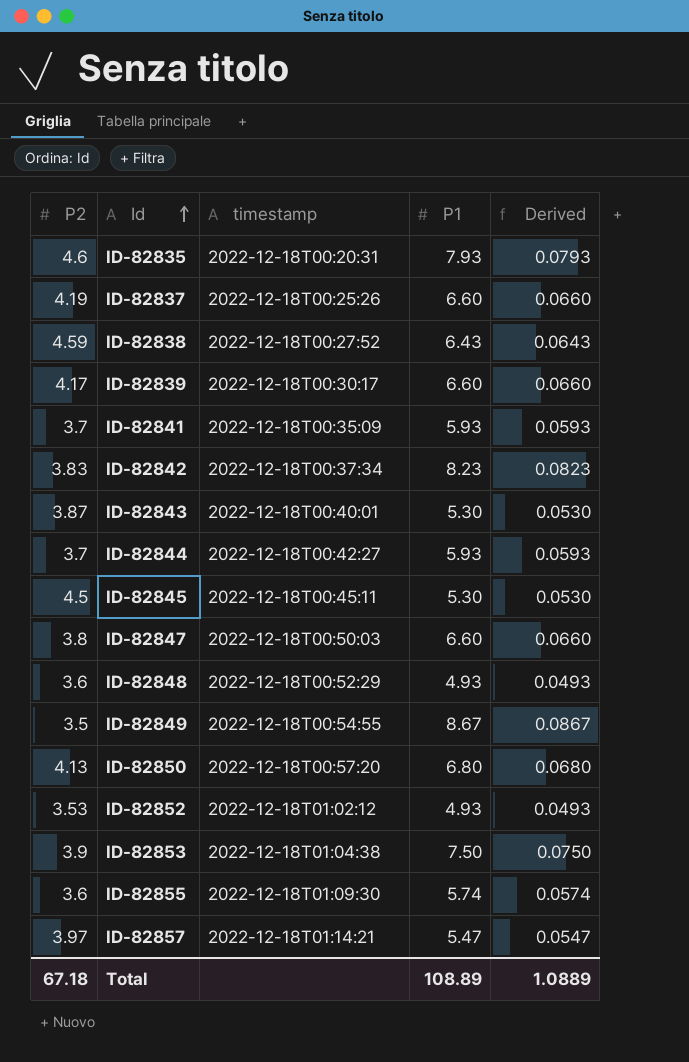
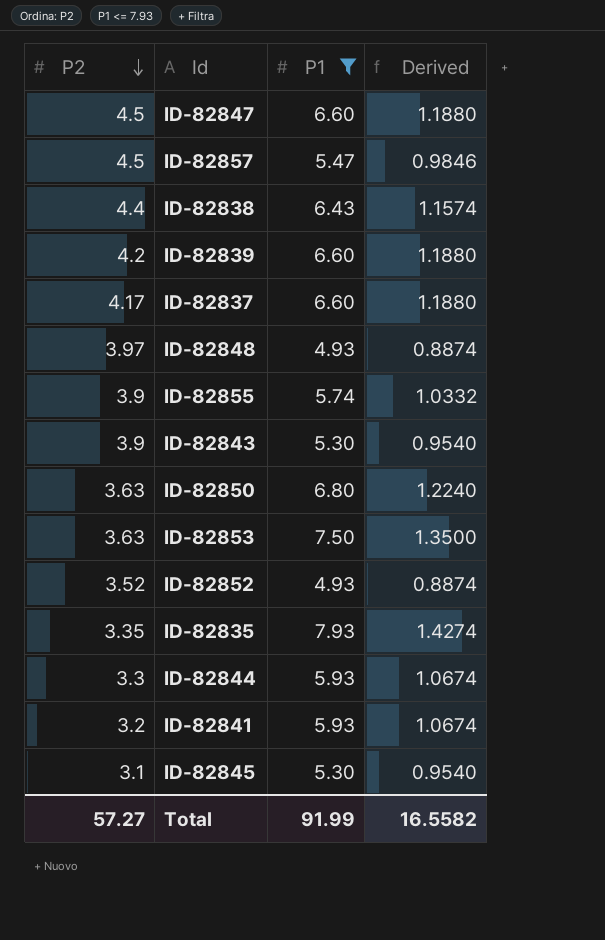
filter: none -> P1 <= 7.93
row order: Id ascending -> P2 descending
column timestamp | position: 3 -> none
column Derived | formula: [P1] * 0.01 -> [P1] * 0.18
ID-82847 | P2: 3.8 -> 4.5
ID-82857 | P2: 3.97 -> 4.5
ID-82838 | P2: 4.59 -> 4.4
ID-82839 | P2: 4.17 -> 4.2
ID-82837 | P2: 4.19 -> 4.17
ID-82848 | P2: 3.6 -> 3.97
ID-82855 | P2: 3.6 -> 3.9
ID-82843 | P2: 3.87 -> 3.9
ID-82850 | P2: 4.13 -> 3.63
ID-82853 | P2: 3.9 -> 3.63
ID-82852 | P2: 3.53 -> 3.52
ID-82835 | P2: 4.6 -> 3.35
ID-82844 | P2: 3.7 -> 3.3
ID-82841 | P2: 3.7 -> 3.2
ID-82845 | P2: 4.5 -> 3.1
Total | P2: 67.18 -> 57.27
Total | P1: 108.89 -> 91.99
Total | Derived: 1.0889 -> 16.5582

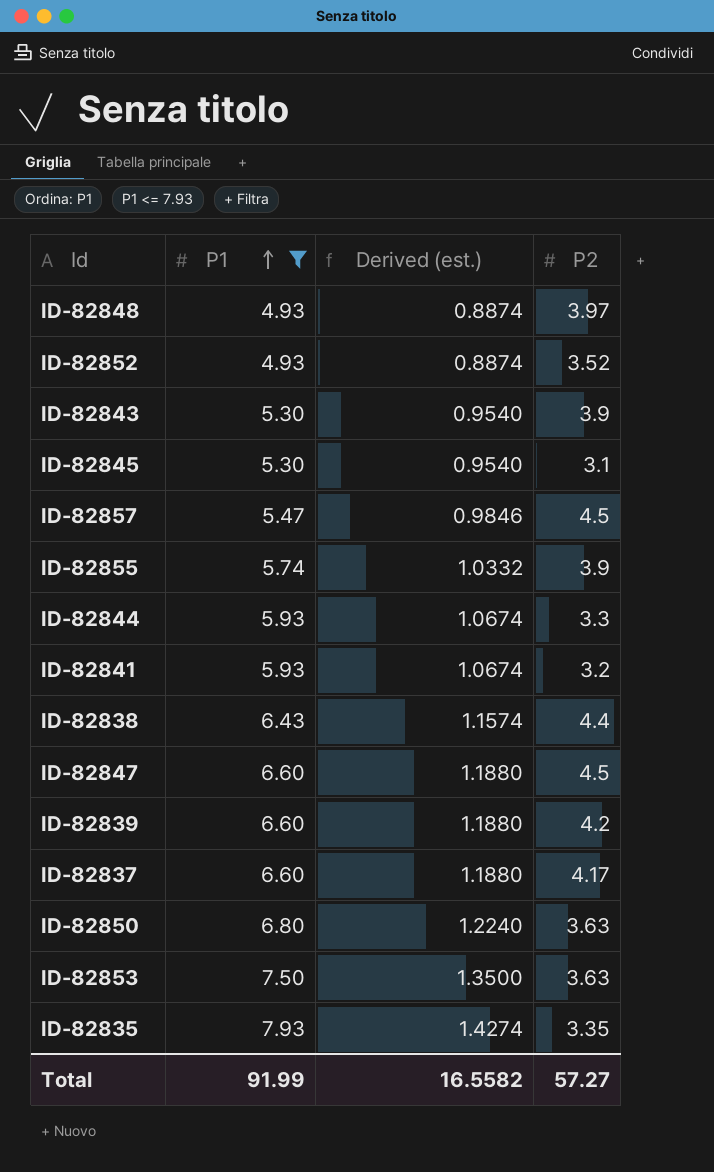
row order: P2 descending -> P1 ascending
column name: Derived -> Derived (est.)
column P2 | position: 1 -> 4

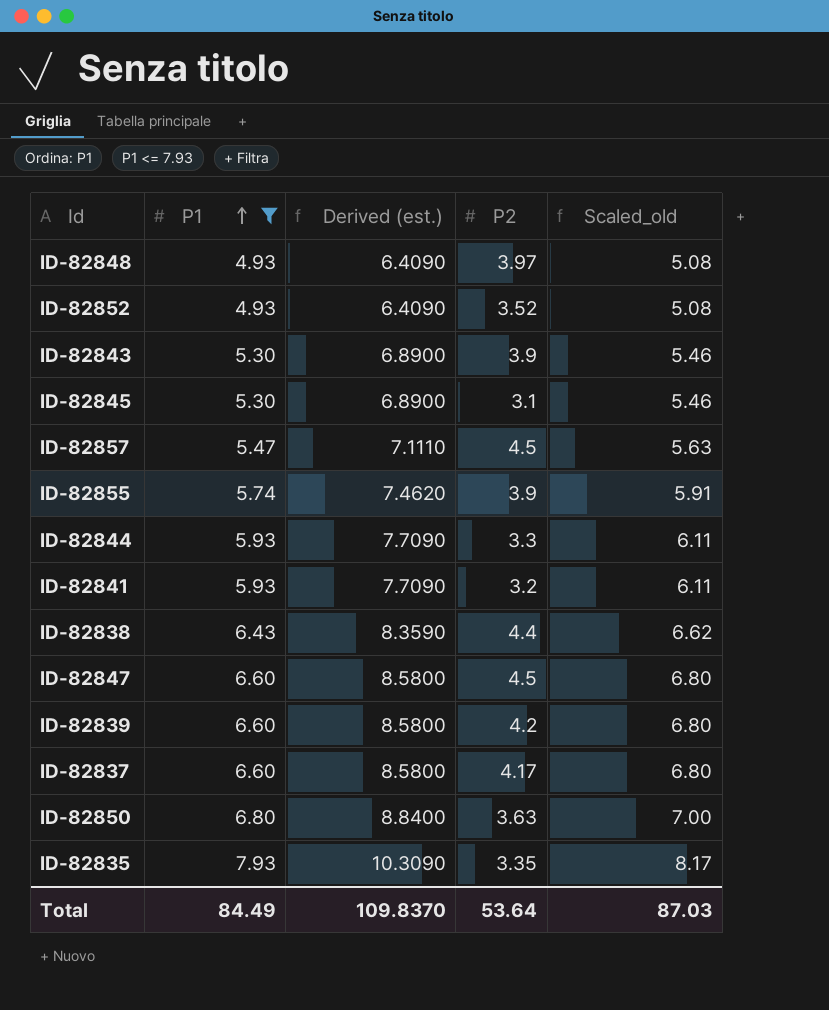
column Derived (est.) | formula: [P1] * 0.18 -> [P1] * 1.3
column Scaled_old | formula: none -> [P1] * 1.03
row ID-82853: 7.50 | 1.3500 | 3.63 -> none
Total | P1: 91.99 -> 84.49
Total | Derived (est.): 16.5582 -> 109.8370
Total | P2: 57.27 -> 53.64

